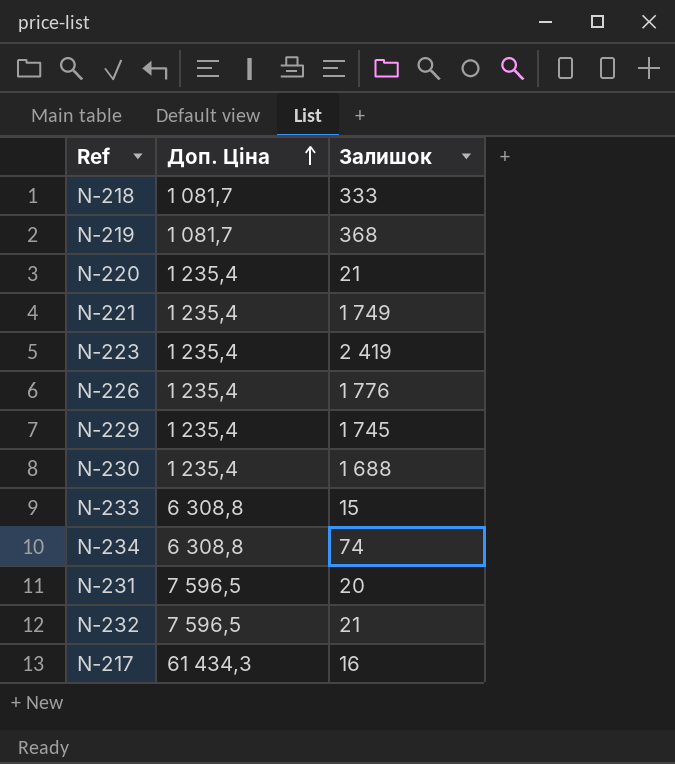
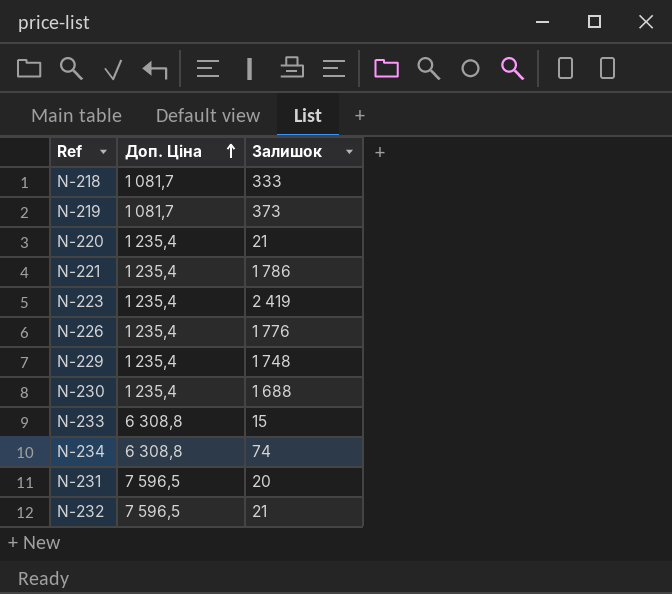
row N-217: 61 434,3 | 16 -> none
N-219 | Залишок: 368 -> 373
N-221 | Залишок: 1 749 -> 1 786
N-229 | Залишок: 1 745 -> 1 748

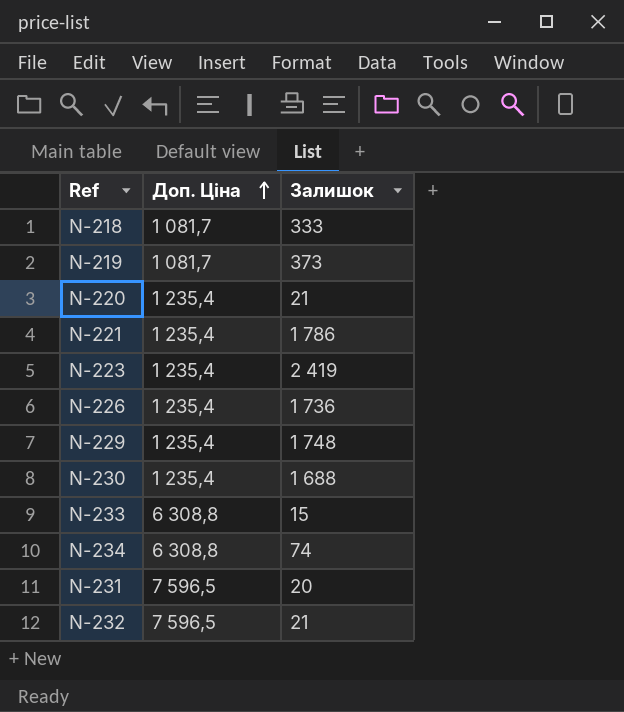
N-226 | Залишок: 1 776 -> 1 736

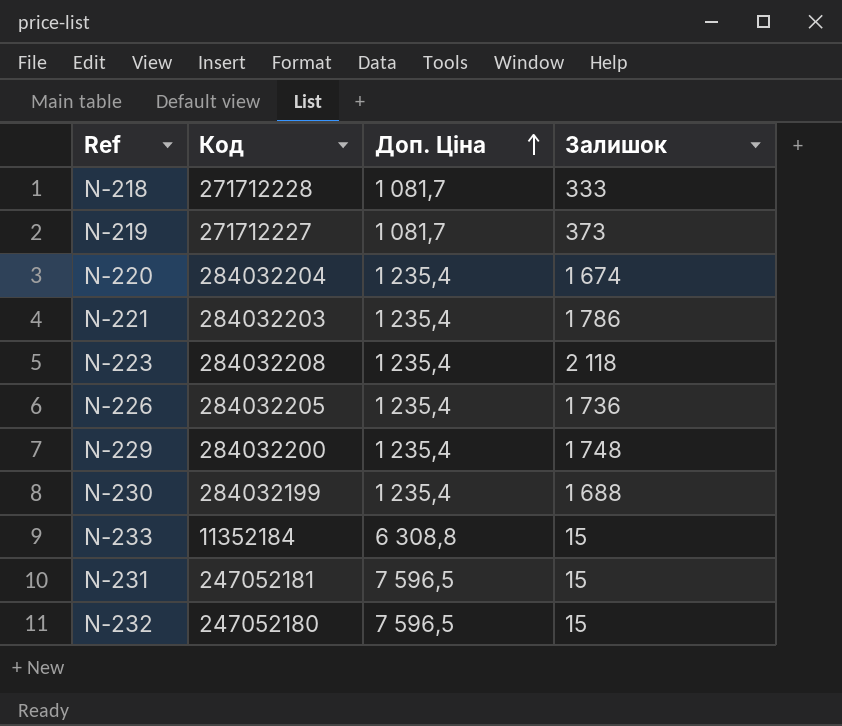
column Код | position: none -> 2
row N-234: 6 308,8 | 74 -> none
N-220 | Залишок: 21 -> 1 674
N-223 | Залишок: 2 419 -> 2 118
N-231 | Залишок: 20 -> 15
N-232 | Залишок: 21 -> 15

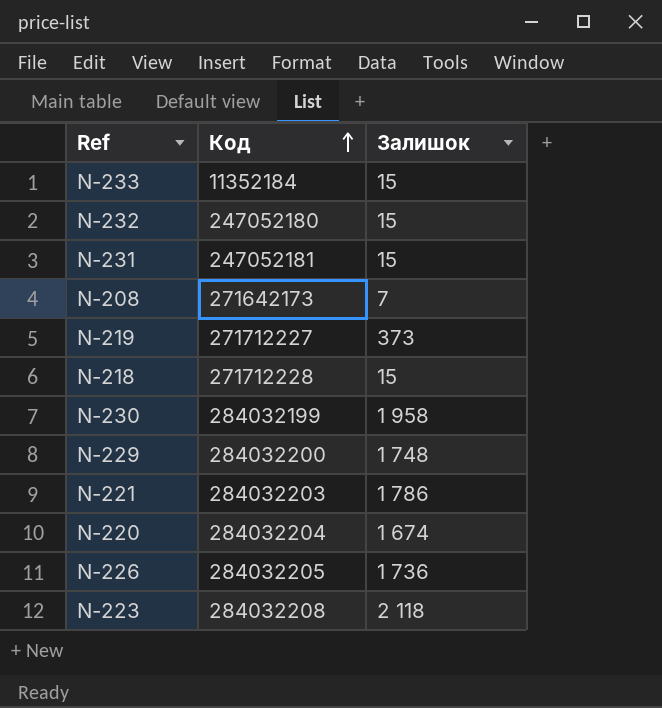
row order: Доп. Ціна ascending -> Код ascending
column Доп. Ціна | position: 3 -> none
row N-208: none -> 271642173 | 7
N-218 | Залишок: 333 -> 15
N-230 | Залишок: 1 688 -> 1 958

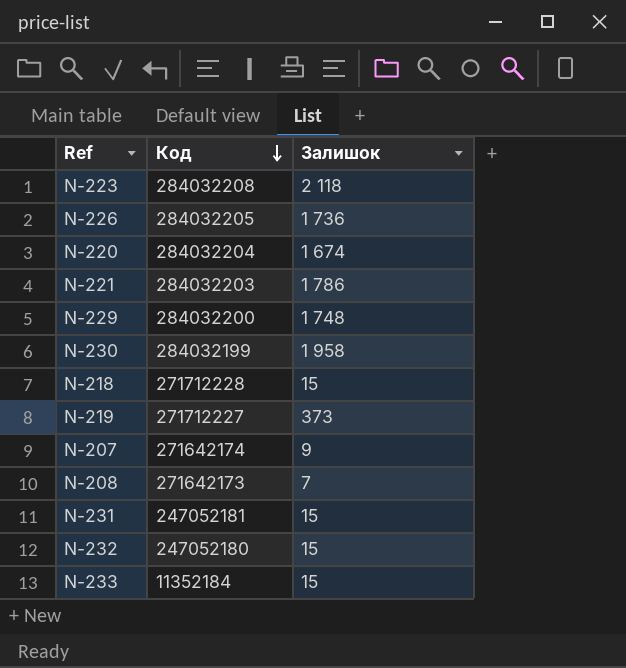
row order: Код ascending -> Код descending
row N-207: none -> 271642174 | 9

